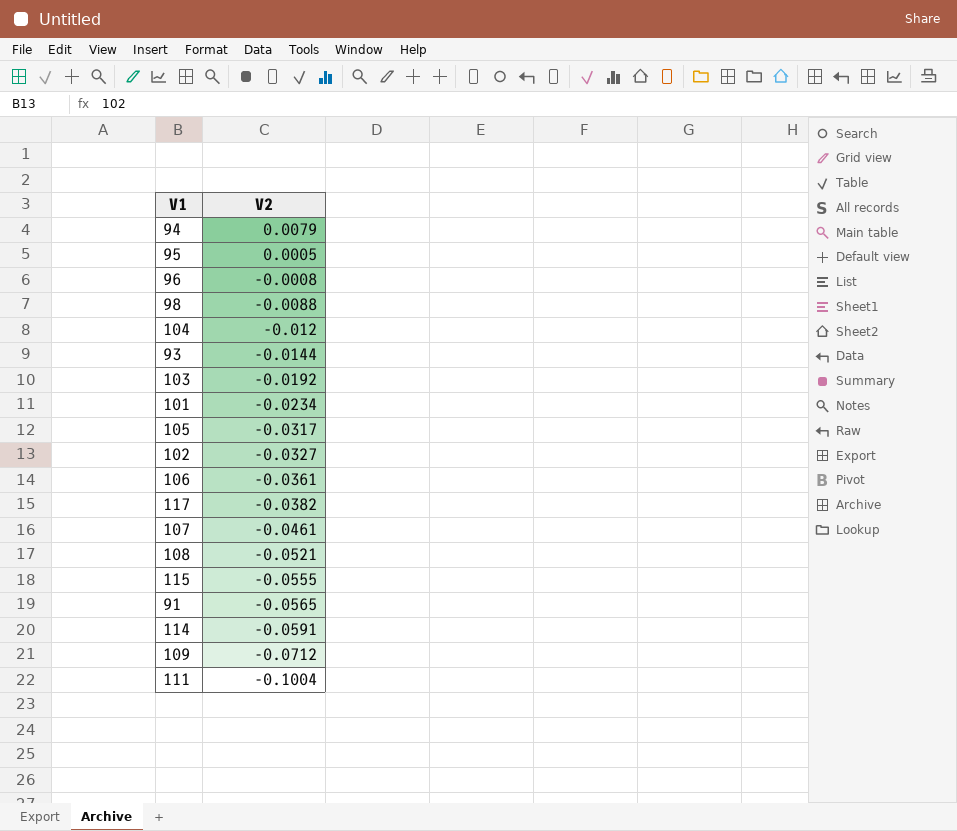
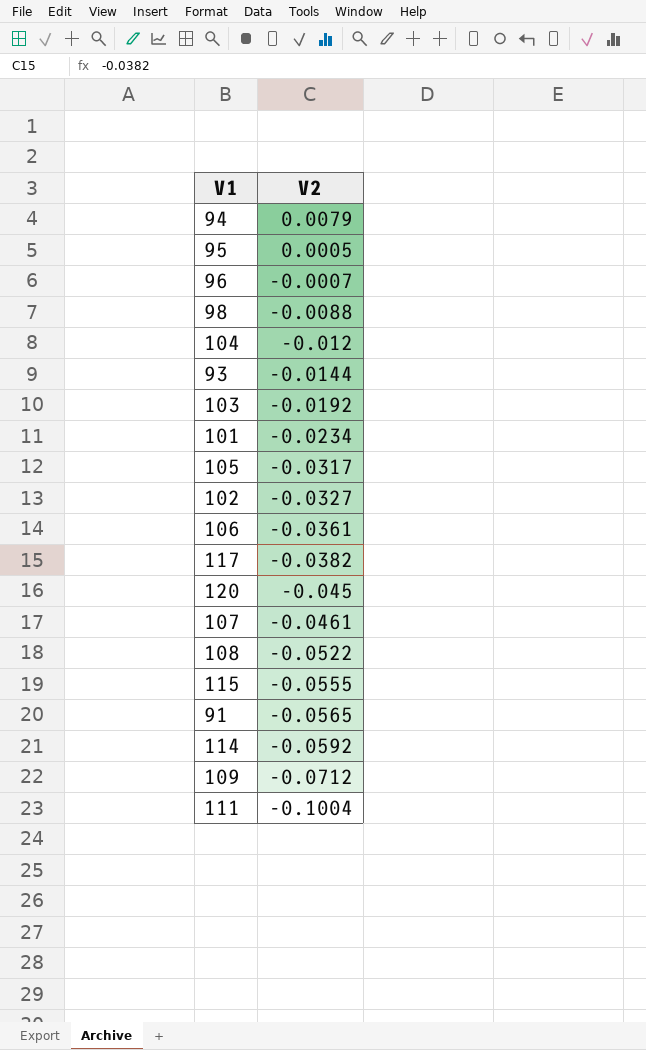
96 | V2: -0.0008 -> -0.0007
row 120: none -> -0.045
108 | V2: -0.0521 -> -0.0522
114 | V2: -0.0591 -> -0.0592

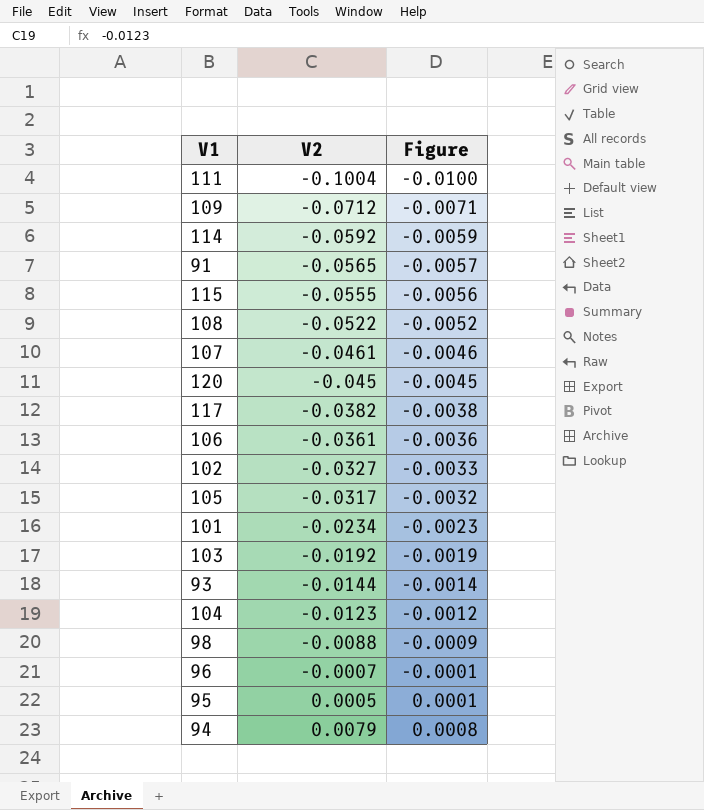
row order: V2 descending -> V2 ascending
column Figure | formula: none -> [V2] * 0.1
104 | V2: -0.012 -> -0.0123

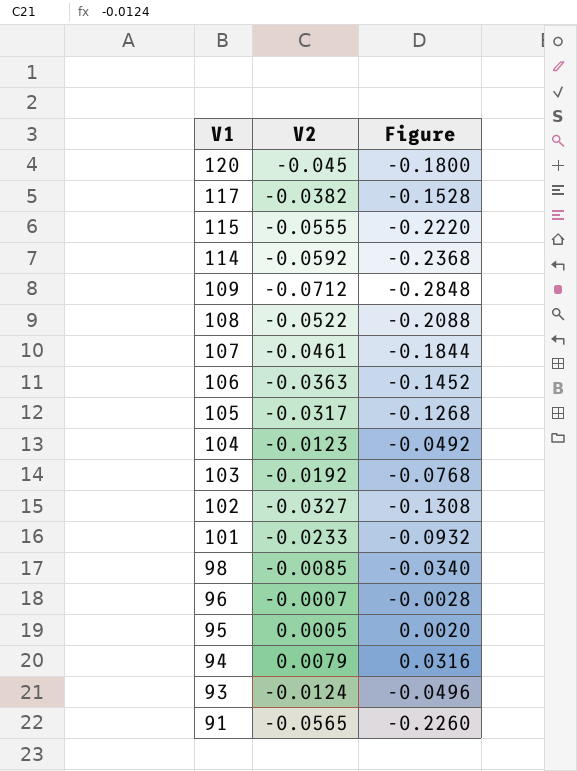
row order: V2 ascending -> V1 descending
column Figure | formula: [V2] * 0.1 -> [V2] * 4
row 111: -0.1004 | -0.0100 -> none
106 | V2: -0.0361 -> -0.0363
101 | V2: -0.0234 -> -0.0233
98 | V2: -0.0088 -> -0.0085
93 | V2: -0.0144 -> -0.0124

